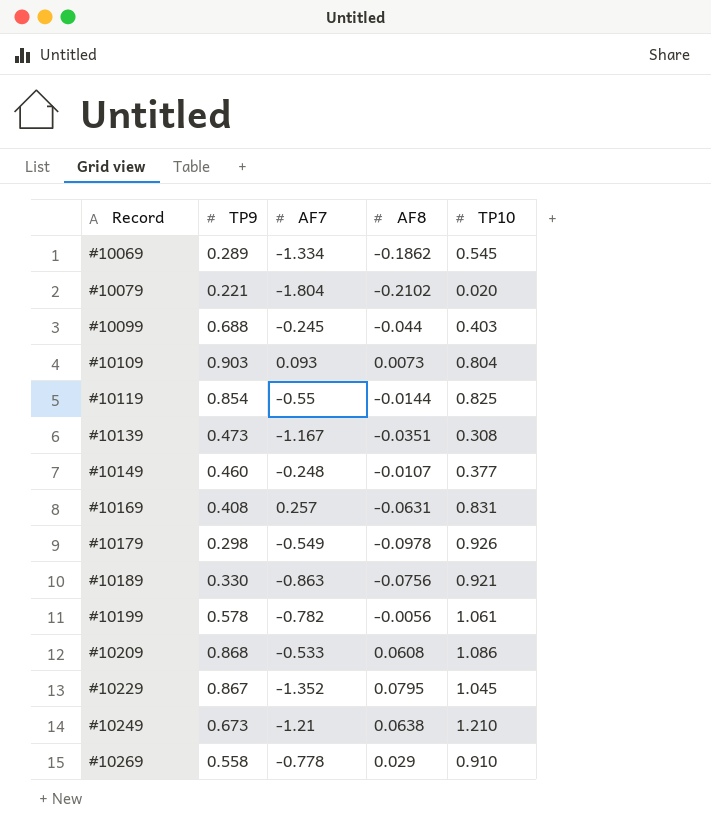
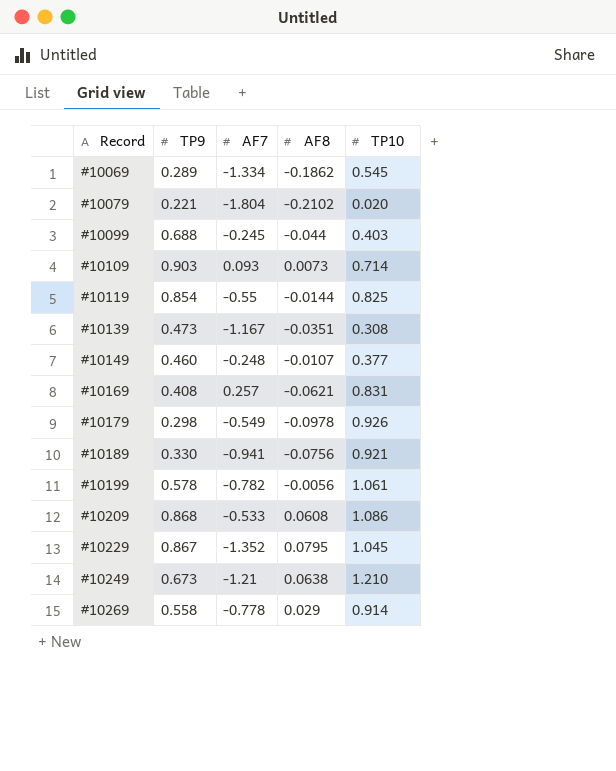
#10109 | TP10: 0.804 -> 0.714
#10169 | AF8: -0.0631 -> -0.0621
#10189 | AF7: -0.863 -> -0.941
#10269 | TP10: 0.910 -> 0.914

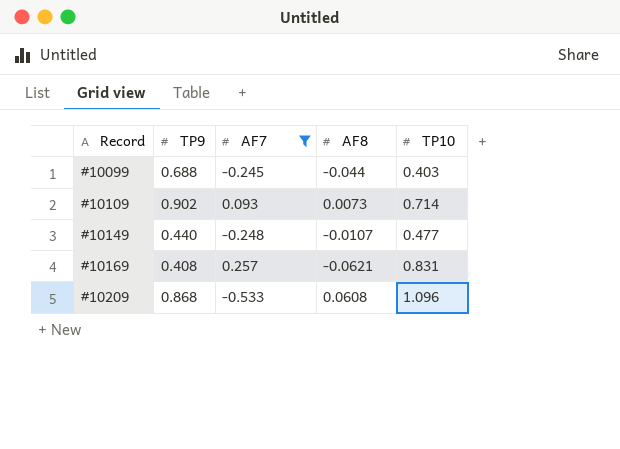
filter: none -> AF7 >= -0.533
#10109 | TP9: 0.903 -> 0.902
#10149 | TP9: 0.460 -> 0.440
#10149 | TP10: 0.377 -> 0.477
#10209 | TP10: 1.086 -> 1.096

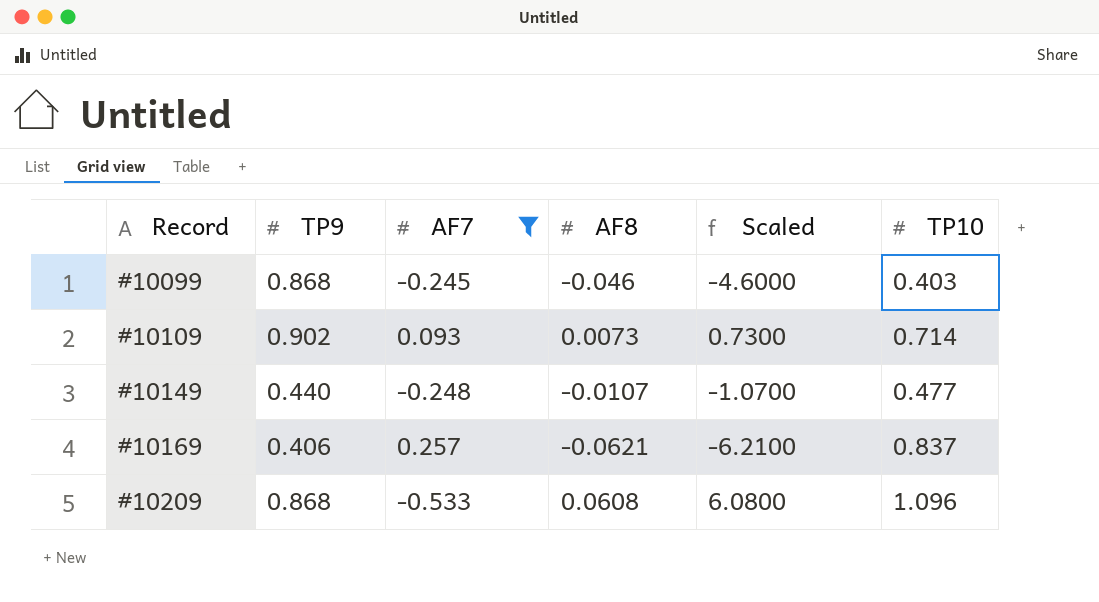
column Scaled | formula: none -> [AF8] * 100
#10099 | TP9: 0.688 -> 0.868
#10099 | AF8: -0.044 -> -0.046
#10169 | TP9: 0.408 -> 0.406
#10169 | TP10: 0.831 -> 0.837

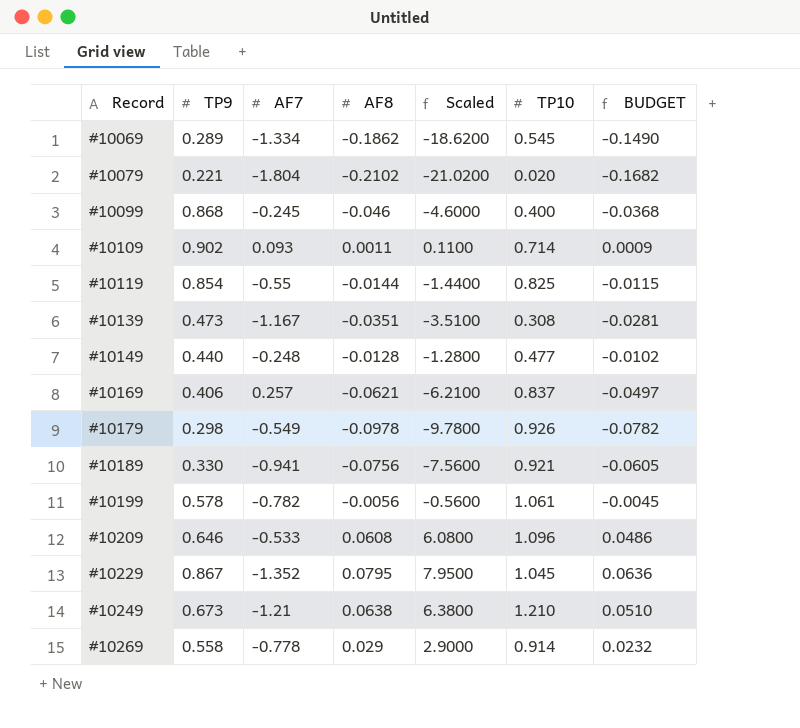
filter: AF7 >= -0.533 -> none
column BUDGET | formula: none -> [AF8] * 0.8
#10099 | TP10: 0.403 -> 0.400
#10109 | AF8: 0.0073 -> 0.0011
#10109 | Scaled: 0.7300 -> 0.1100
#10149 | AF8: -0.0107 -> -0.0128
#10149 | Scaled: -1.0700 -> -1.2800
#10209 | TP9: 0.868 -> 0.646

